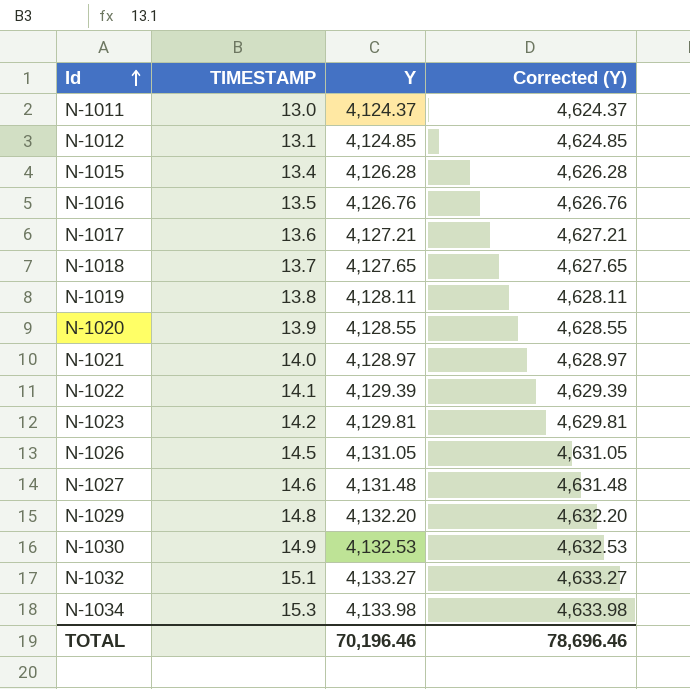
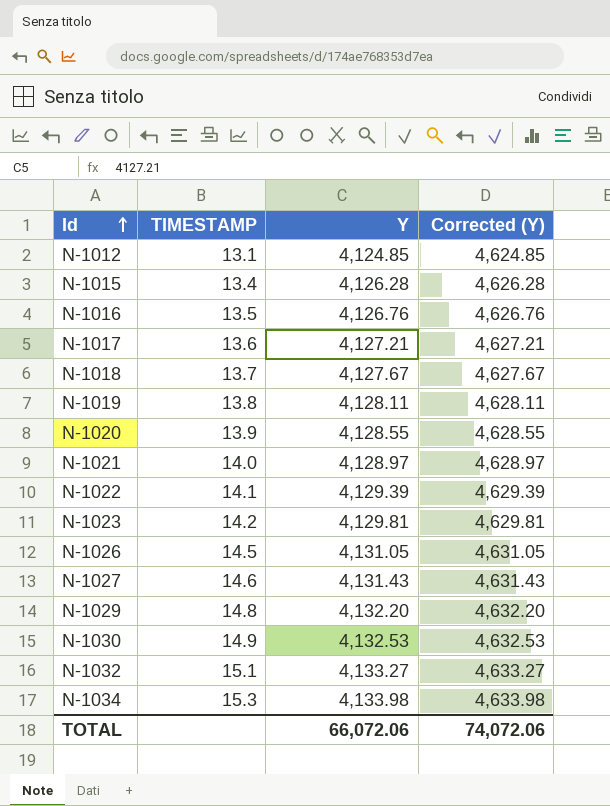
row N-1011: 13.0 | 4,124.37 | 4,624.37 -> none
N-1018 | Y: 4,127.65 -> 4,127.67
N-1018 | Corrected (Y): 4,627.65 -> 4,627.67
N-1027 | Y: 4,131.48 -> 4,131.43
N-1027 | Corrected (Y): 4,631.48 -> 4,631.43
TOTAL | Y: 70,196.46 -> 66,072.06
TOTAL | Corrected (Y): 78,696.46 -> 74,072.06

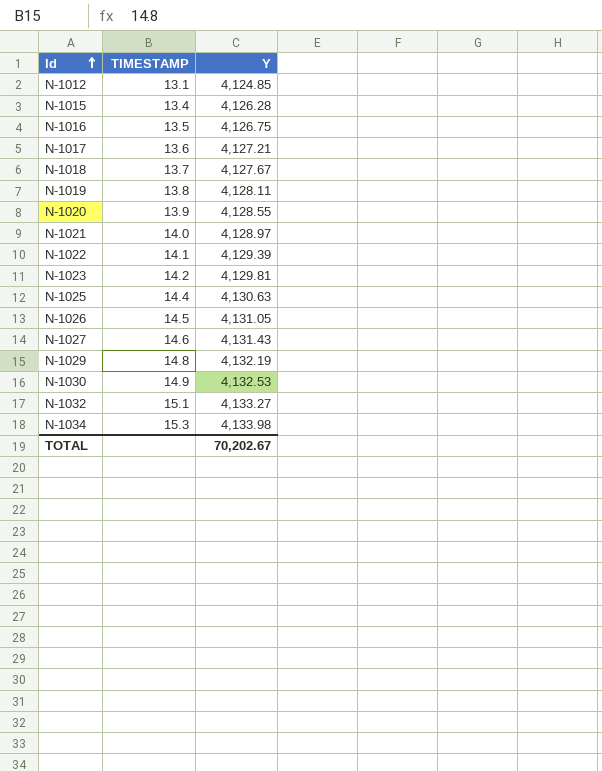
column Corrected (Y) | formula: [Y] + 500 -> none
N-1016 | Y: 4,126.76 -> 4,126.75
row N-1025: none -> 14.4 | 4,130.63
N-1029 | Y: 4,132.20 -> 4,132.19
TOTAL | Y: 66,072.06 -> 70,202.67

